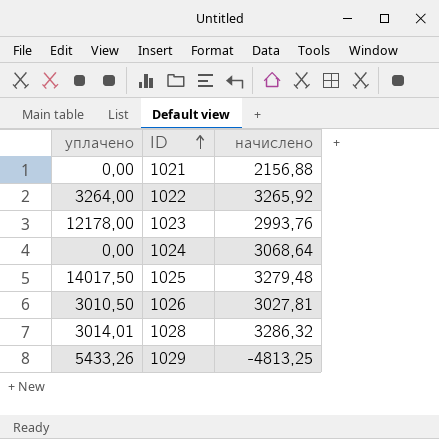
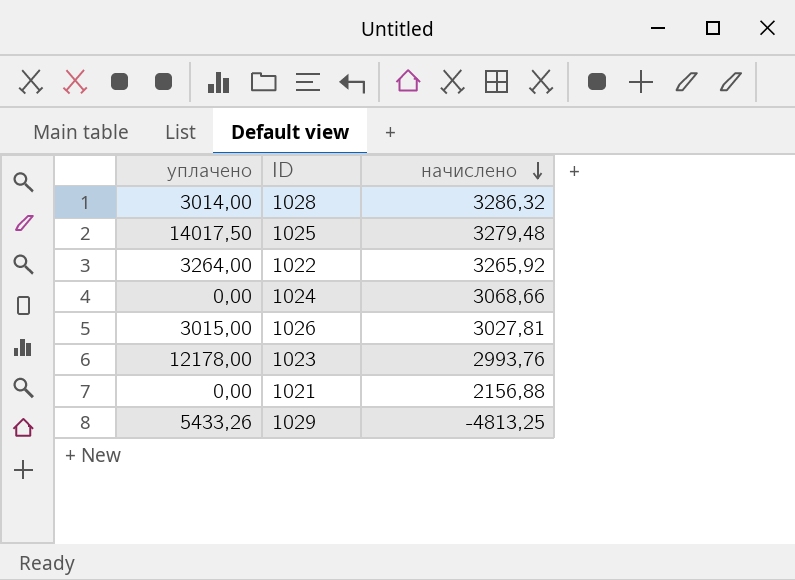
row order: ID ascending -> начислено descending
1028 | уплачено: 3014,01 -> 3014,00
1024 | начислено: 3068,64 -> 3068,66
1026 | уплачено: 3010,50 -> 3015,00

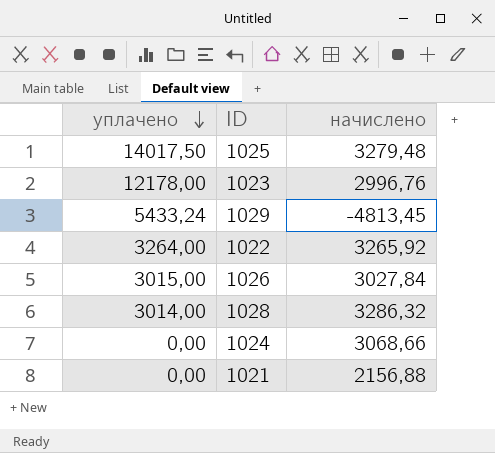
row order: начислено descending -> уплачено descending
1023 | начислено: 2993,76 -> 2996,76
1029 | уплачено: 5433,26 -> 5433,24
1029 | начислено: -4813,25 -> -4813,45
1026 | начислено: 3027,81 -> 3027,84

